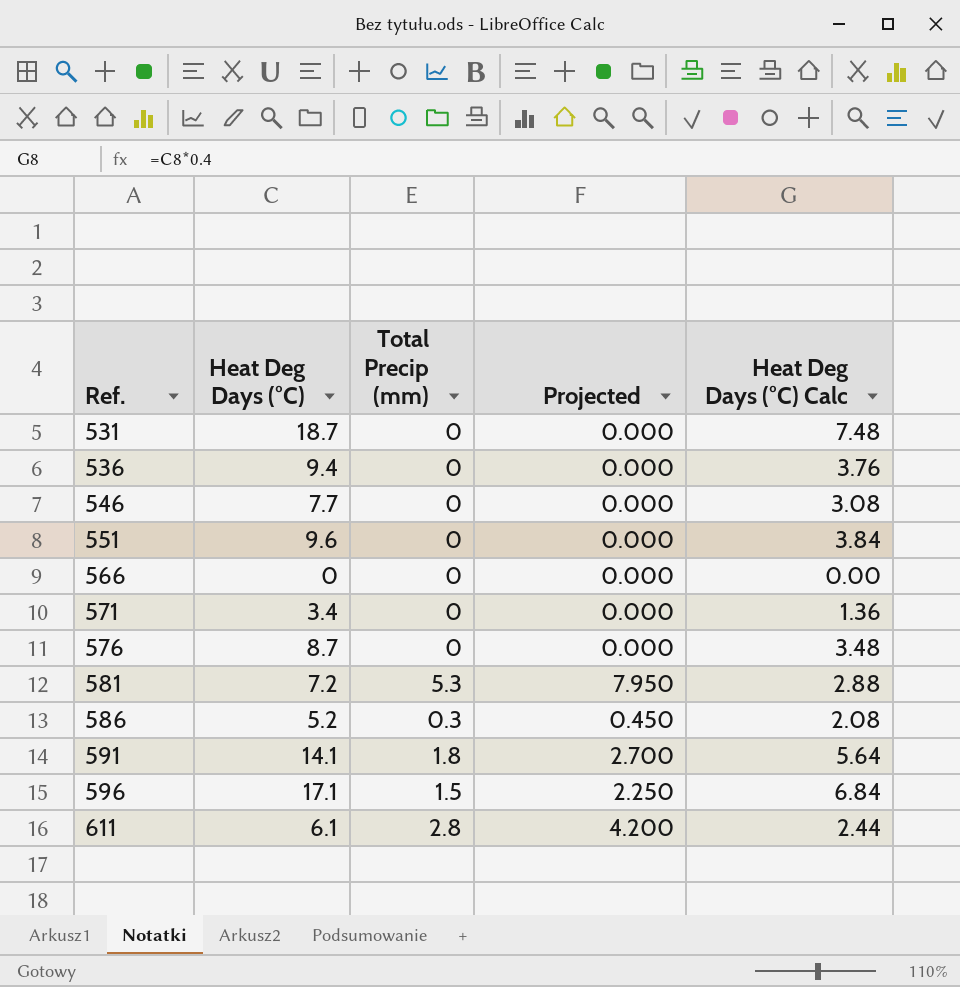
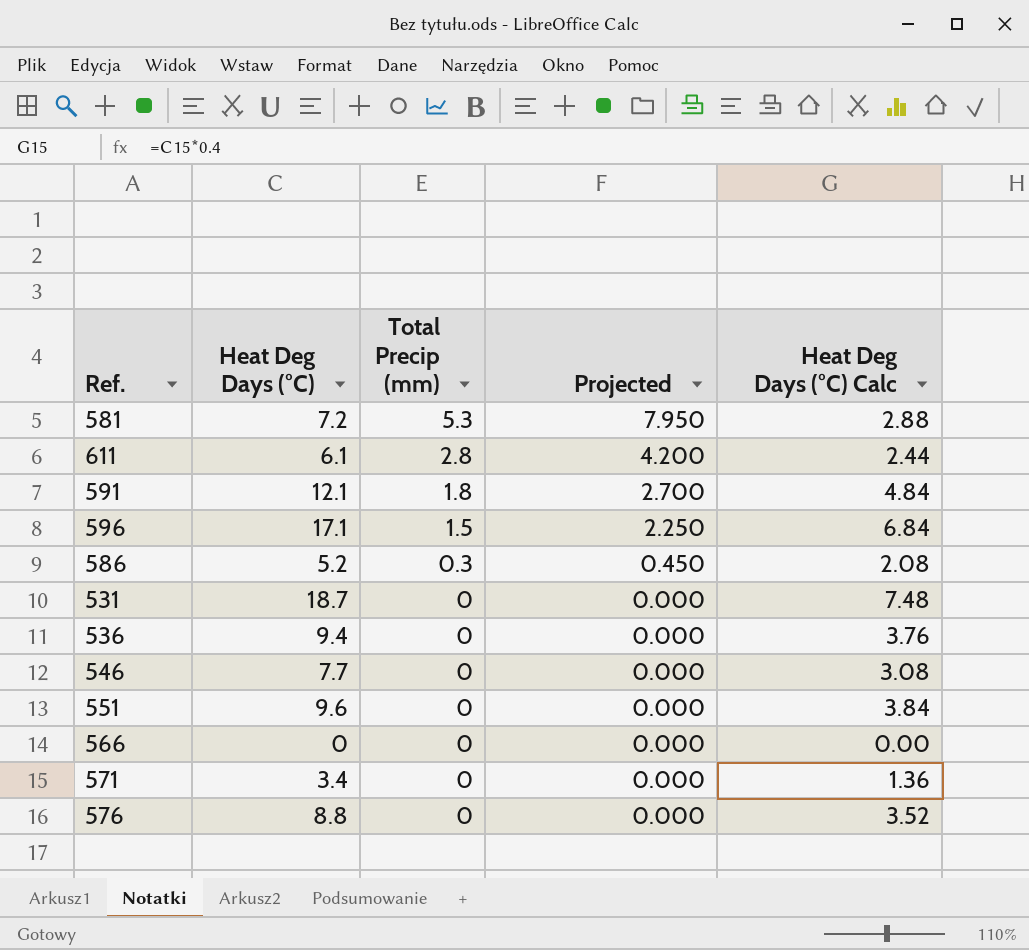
row order: Ref. ascending -> Total Precip (mm) descending
591 | Heat Deg Days (°C): 14.1 -> 12.1
591 | Heat Deg Days (°C) Calc: 5.64 -> 4.84
576 | Heat Deg Days (°C): 8.7 -> 8.8
576 | Heat Deg Days (°C) Calc: 3.48 -> 3.52

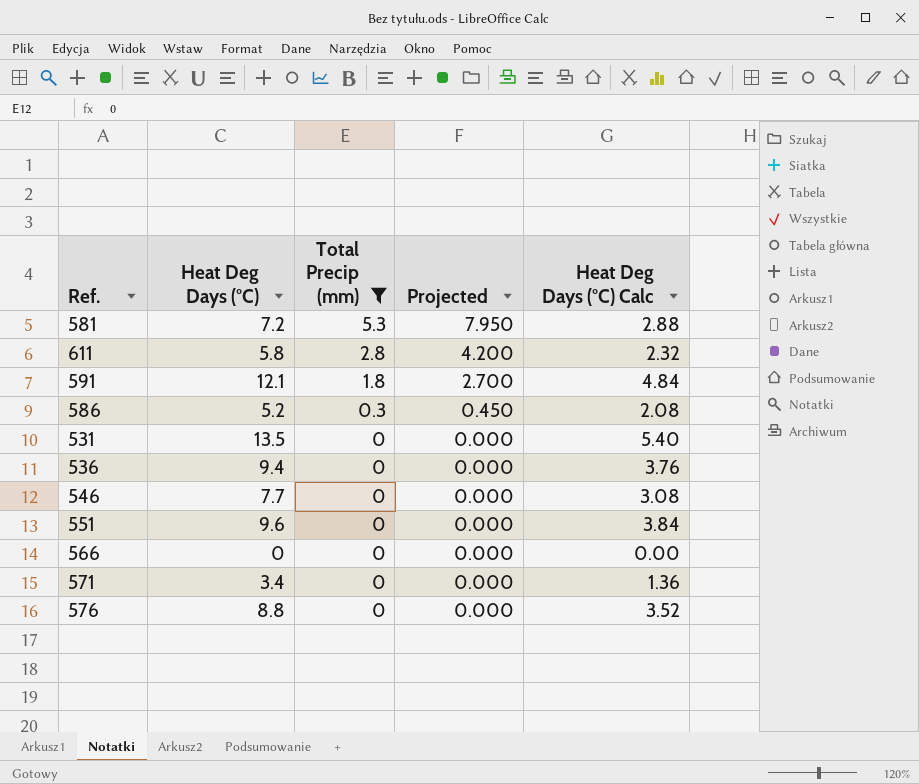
filter: none -> Total Precip (mm) != 1.5
611 | Heat Deg Days (°C): 6.1 -> 5.8
611 | Heat Deg Days (°C) Calc: 2.44 -> 2.32
531 | Heat Deg Days (°C): 18.7 -> 13.5
531 | Heat Deg Days (°C) Calc: 7.48 -> 5.40

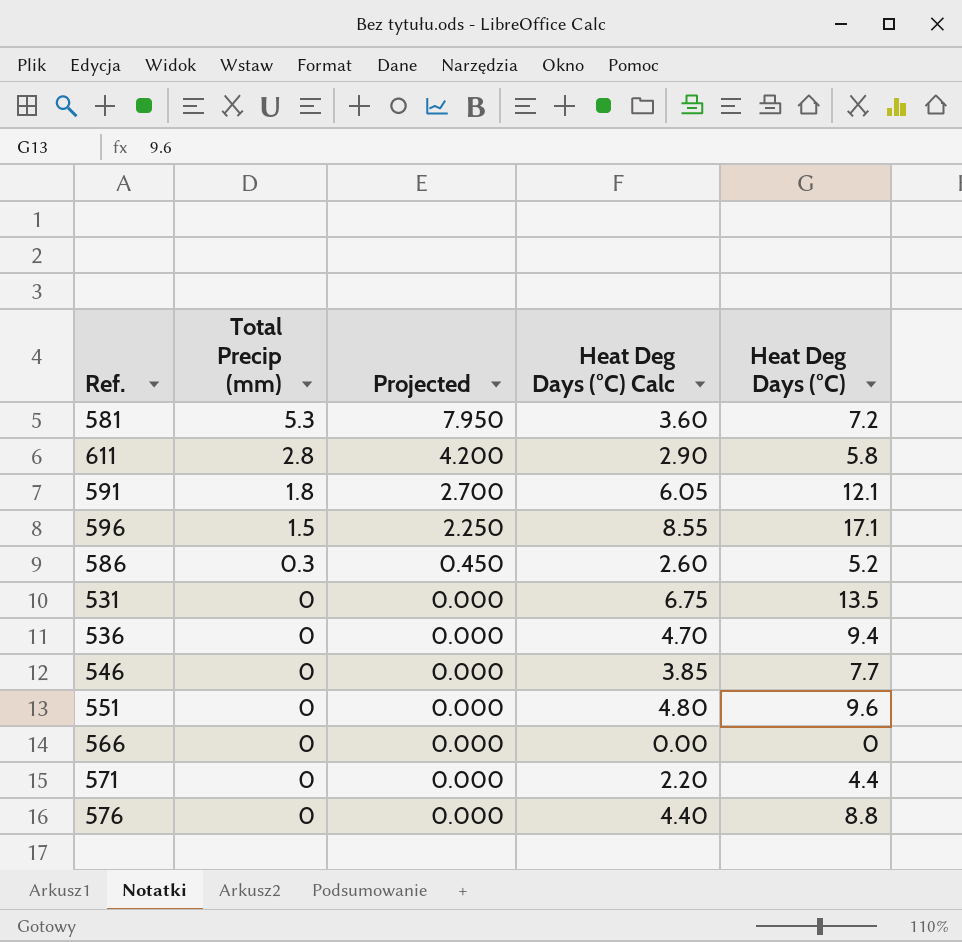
filter: Total Precip (mm) != 1.5 -> none
column Heat Deg Days (°C) Calc | formula: [Heat Deg Days (°C)] * 0.4 -> [Heat Deg Days (°C)] * 0.5
column Heat Deg Days (°C) | position: 2 -> 5
571 | Heat Deg Days (°C): 3.4 -> 4.4

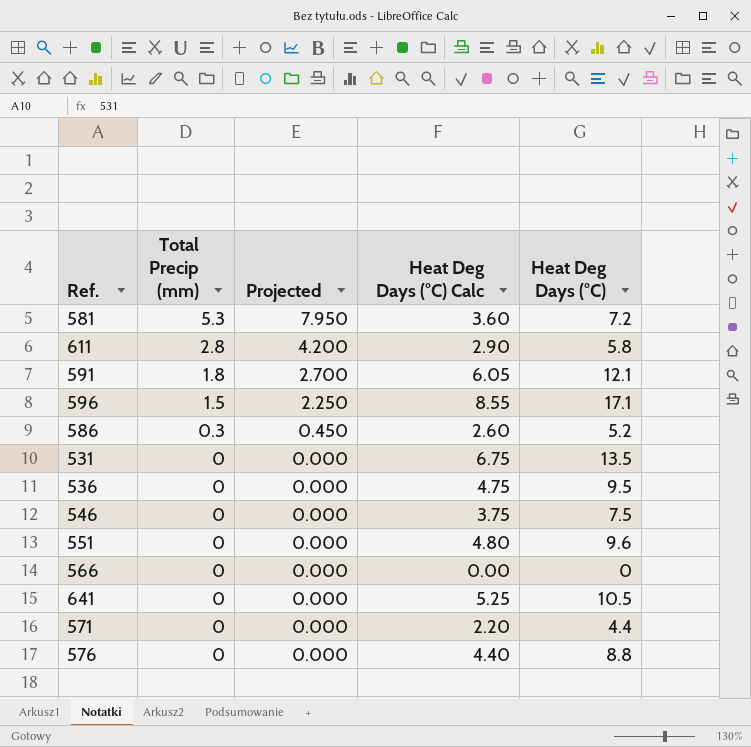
536 | Heat Deg Days (°C) Calc: 4.70 -> 4.75
536 | Heat Deg Days (°C): 9.4 -> 9.5
546 | Heat Deg Days (°C) Calc: 3.85 -> 3.75
546 | Heat Deg Days (°C): 7.7 -> 7.5
row 641: none -> 0 | 0.000 | 5.25 | 10.5

